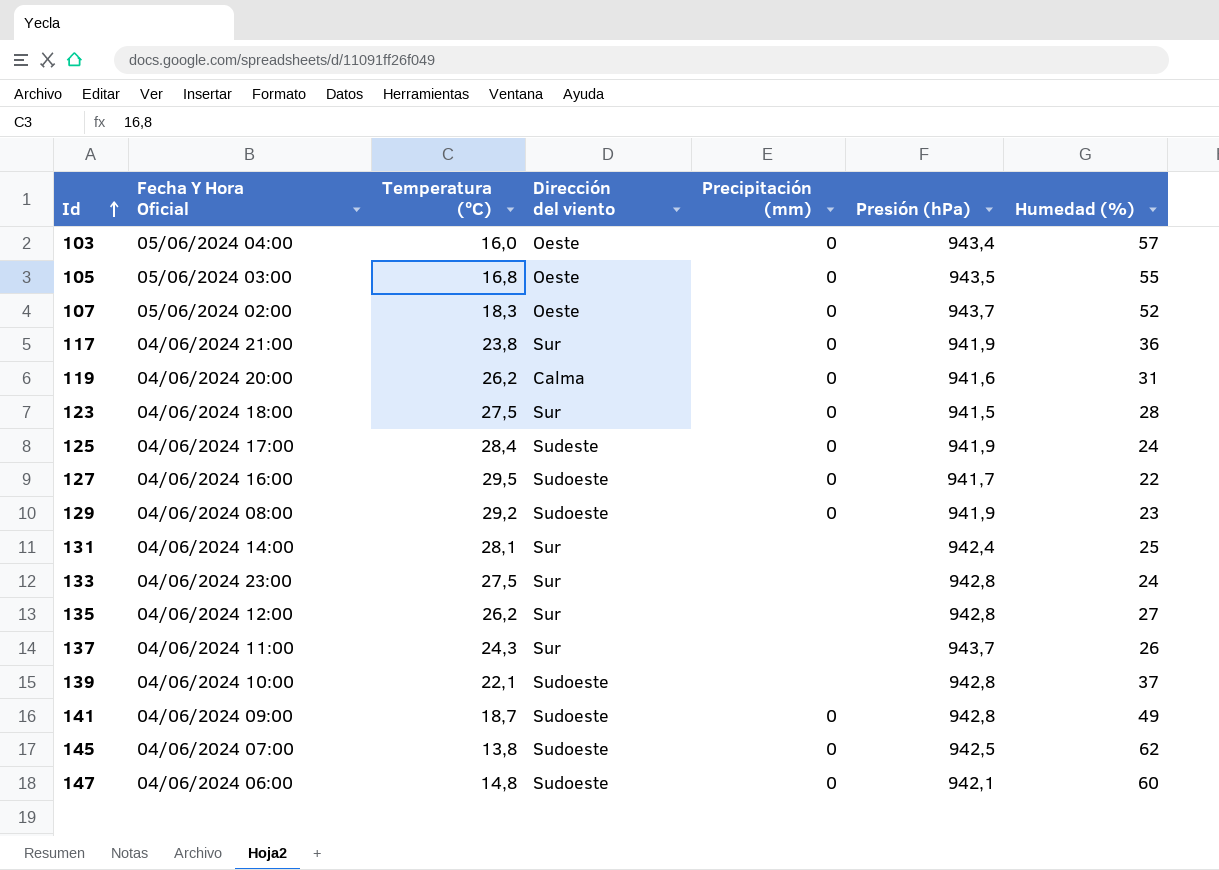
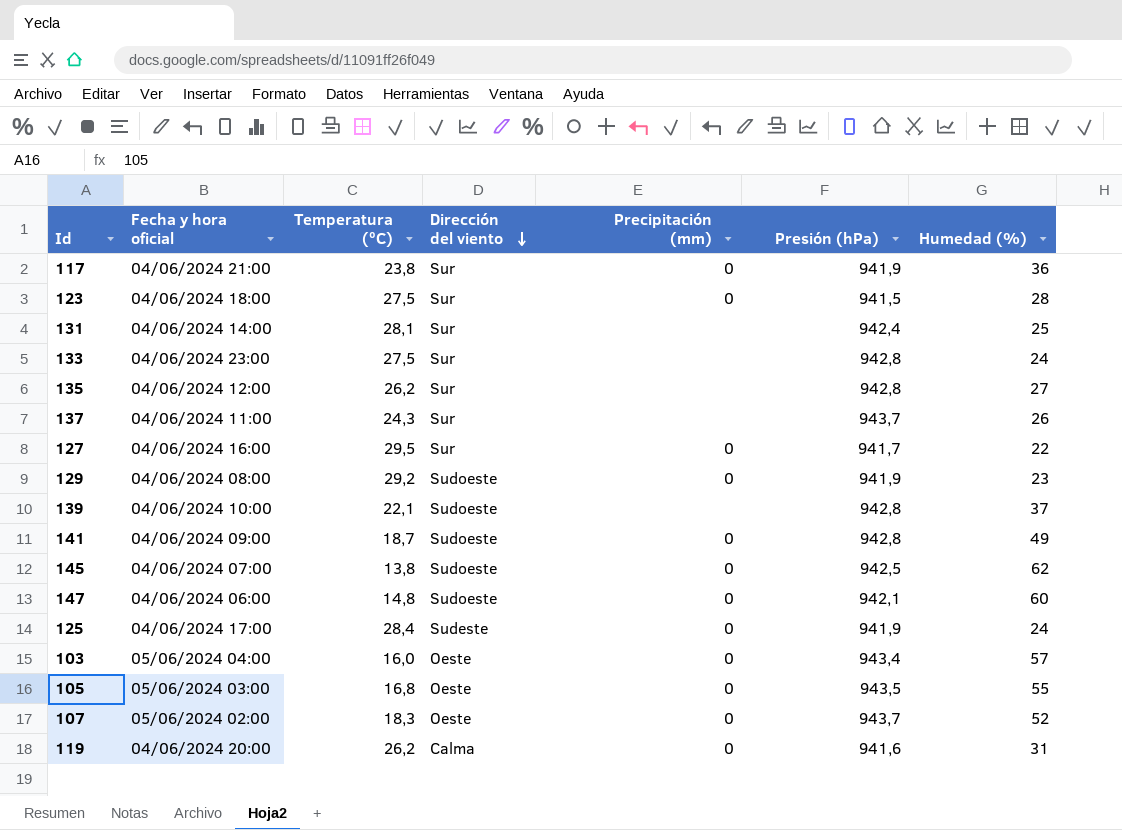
row order: Id ascending -> Dirección del viento descending
column name: Fecha Y Hora Oficial -> Fecha y hora oficial
127 | Dirección del viento: Sudoeste -> Sur

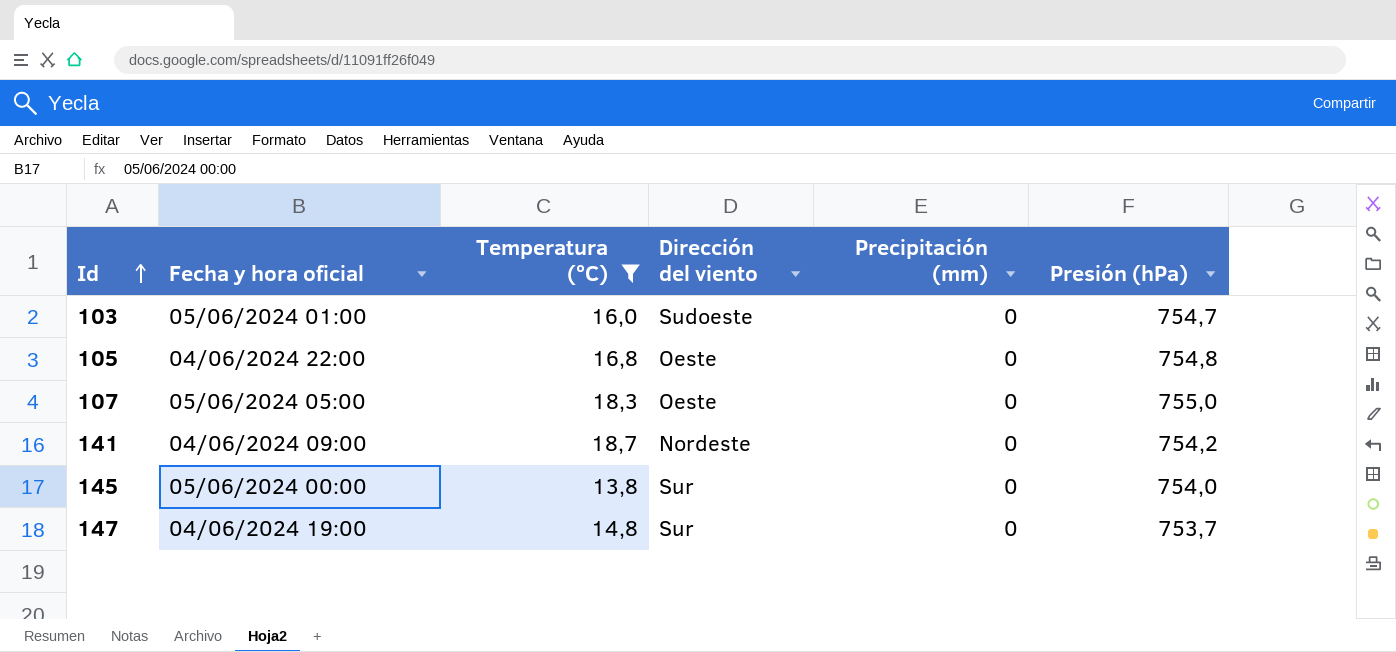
filter: none -> Temperatura (ºC) <= 18,7
row order: Dirección del viento descending -> Id ascending
column Humedad (%) | position: 7 -> none
103 | Fecha y hora oficial: 05/06/2024 04:00 -> 05/06/2024 01:00
103 | Dirección del viento: Oeste -> Sudoeste
103 | Presión (hPa): 943,4 -> 754,7
105 | Fecha y hora oficial: 05/06/2024 03:00 -> 04/06/2024 22:00
105 | Presión (hPa): 943,5 -> 754,8
107 | Fecha y hora oficial: 05/06/2024 02:00 -> 05/06/2024 05:00
107 | Presión (hPa): 943,7 -> 755,0
141 | Dirección del viento: Sudoeste -> Nordeste
141 | Presión (hPa): 942,8 -> 754,2
145 | Fecha y hora oficial: 04/06/2024 07:00 -> 05/06/2024 00:00
145 | Dirección del viento: Sudoeste -> Sur
145 | Presión (hPa): 942,5 -> 754,0
147 | Fecha y hora oficial: 04/06/2024 06:00 -> 04/06/2024 19:00
147 | Dirección del viento: Sudoeste -> Sur
147 | Presión (hPa): 942,1 -> 753,7

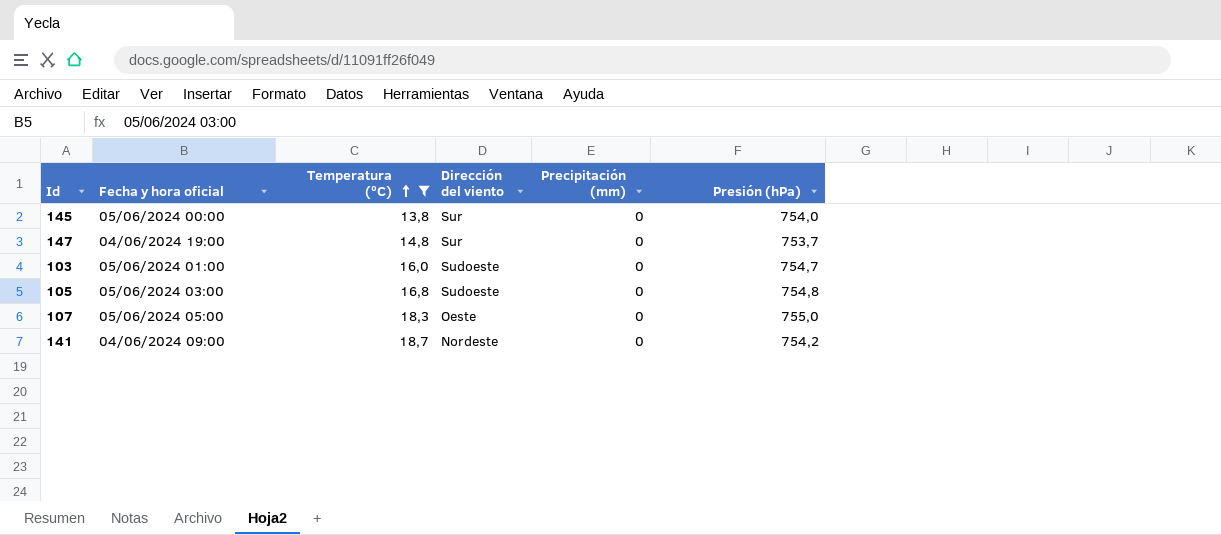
row order: Id ascending -> Temperatura (ºC) ascending
105 | Fecha y hora oficial: 04/06/2024 22:00 -> 05/06/2024 03:00
105 | Dirección del viento: Oeste -> Sudoeste

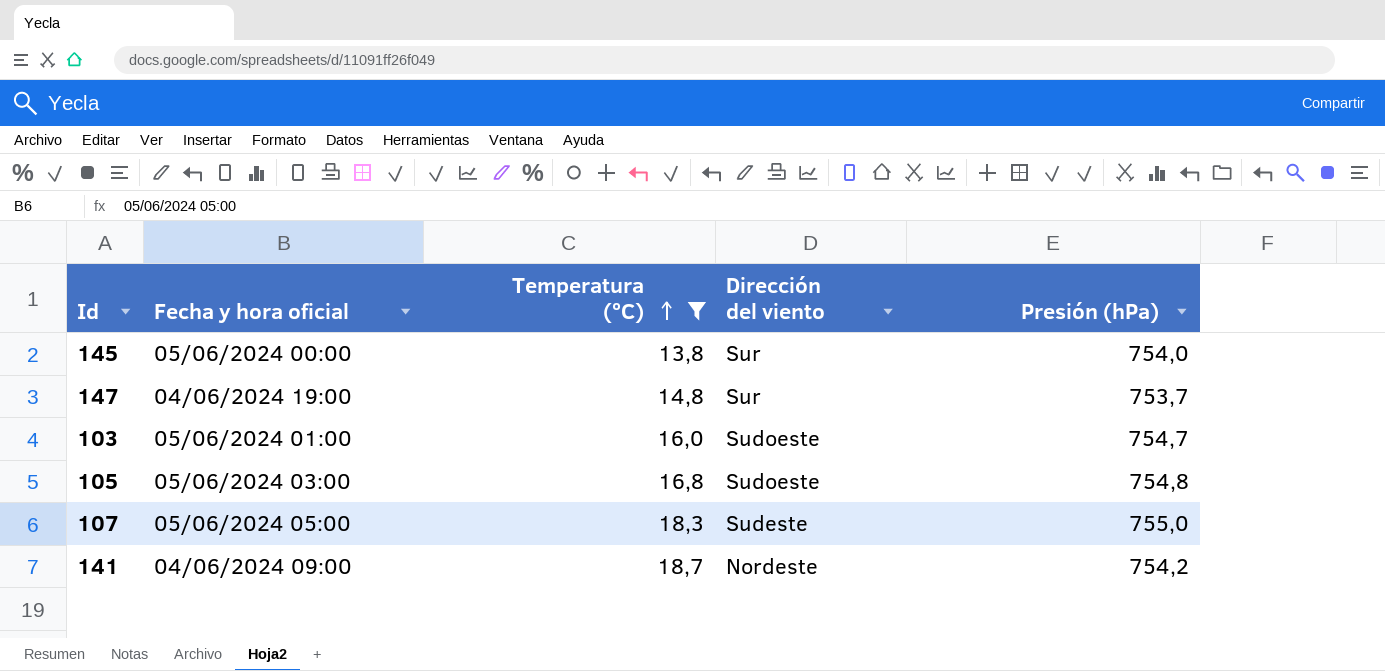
column Precipitación (mm) | position: 5 -> none
107 | Dirección del viento: Oeste -> Sudeste

